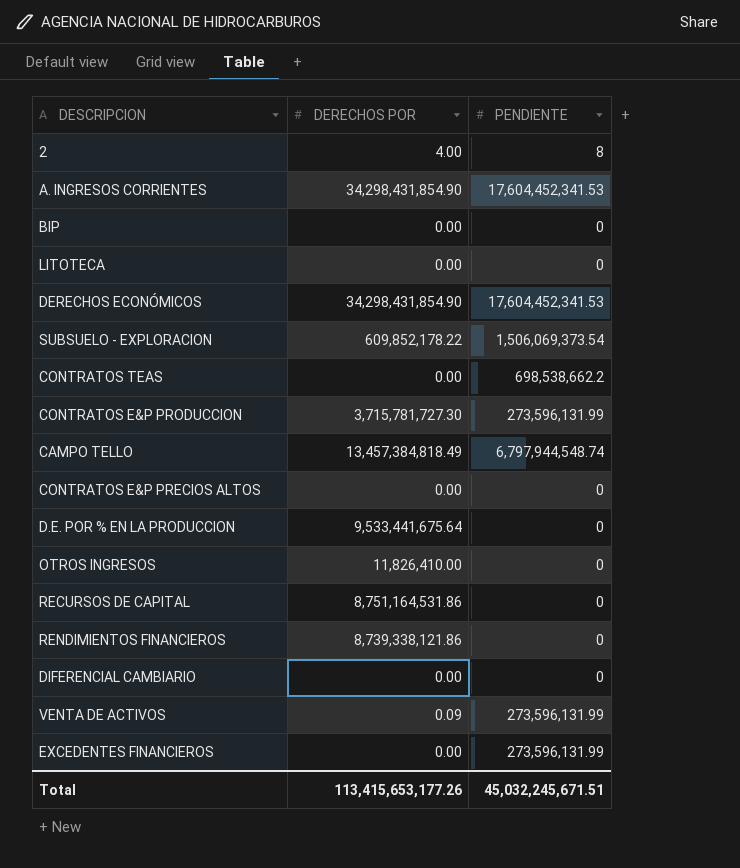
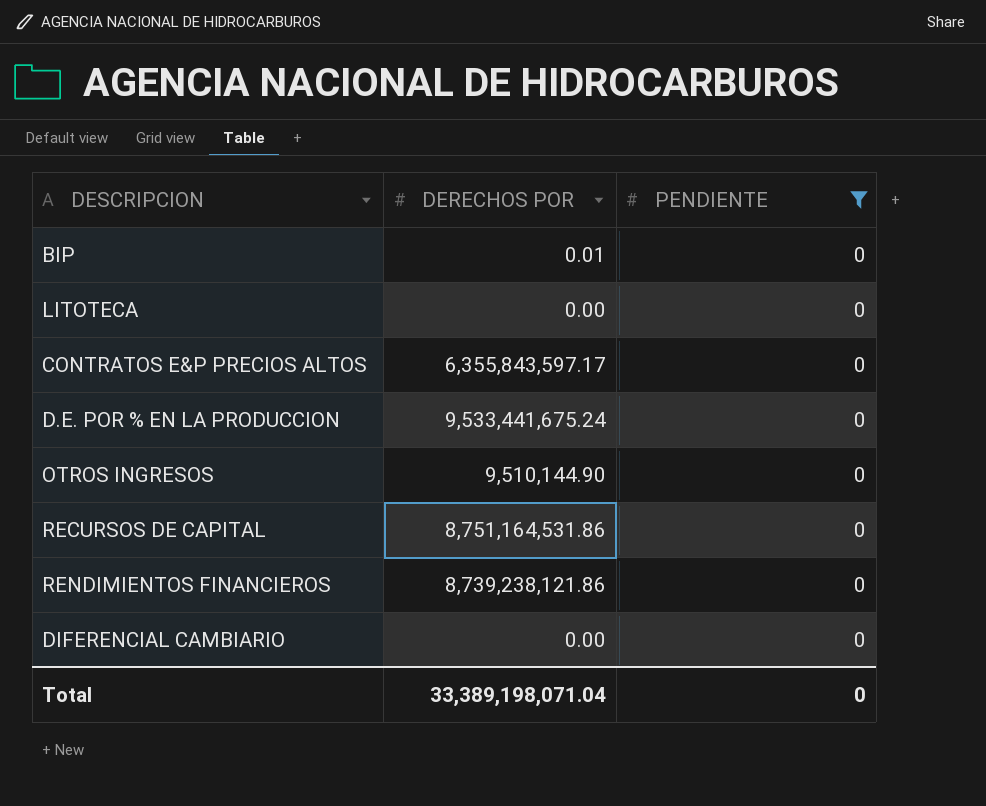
filter: none -> PENDIENTE = 0
BIP | DERECHOS POR: 0.00 -> 0.01
CONTRATOS E&P PRECIOS ALTOS | DERECHOS POR: 0.00 -> 6,355,843,597.17
D.E. POR % EN LA PRODUCCION | DERECHOS POR: 9,533,441,675.64 -> 9,533,441,675.24
OTROS INGRESOS | DERECHOS POR: 11,826,410.00 -> 9,510,144.90
RENDIMIENTOS FINANCIEROS | DERECHOS POR: 8,739,338,121.86 -> 8,739,238,121.86
Total | DERECHOS POR: 113,415,653,177.26 -> 33,389,198,071.04
Total | PENDIENTE: 45,032,245,671.51 -> 0

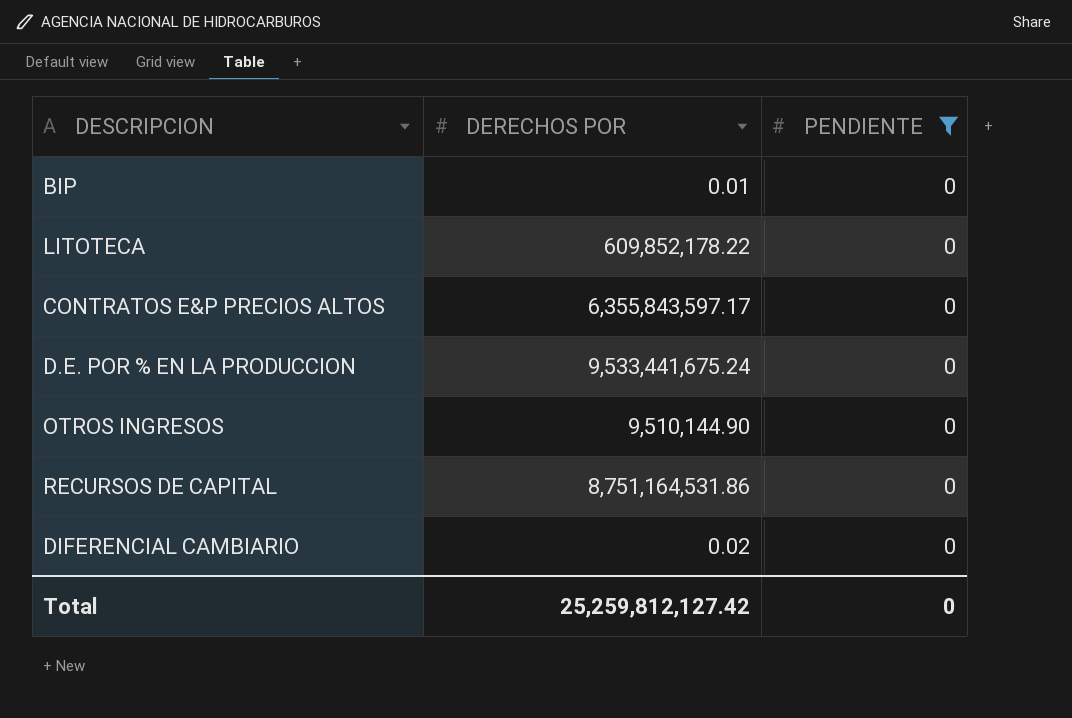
row RENDIMIENTOS FINANCIEROS: 8,739,238,121.86 | 0 -> none
LITOTECA | DERECHOS POR: 0.00 -> 609,852,178.22
DIFERENCIAL CAMBIARIO | DERECHOS POR: 0.00 -> 0.02
Total | DERECHOS POR: 33,389,198,071.04 -> 25,259,812,127.42

